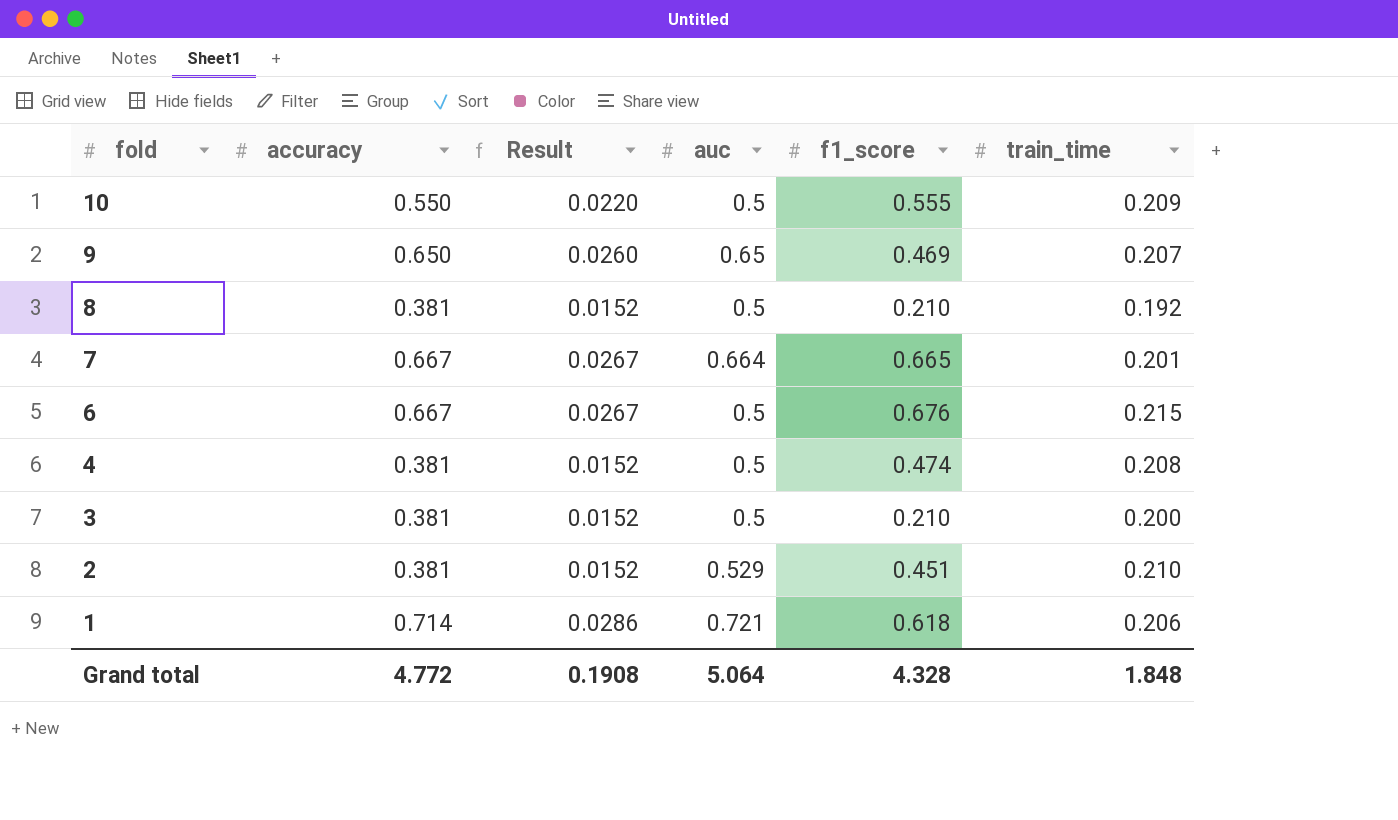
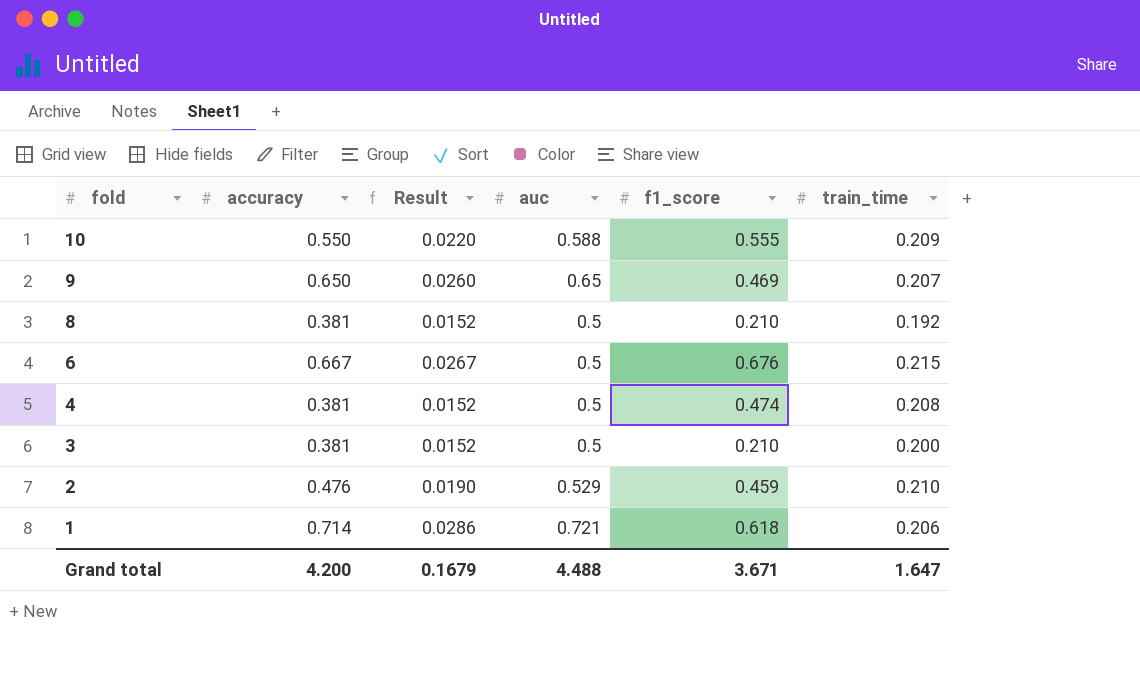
row 7: 0.667 | 0.0267 | 0.664 | 0.665 | 0.201 -> none
10 | auc: 0.5 -> 0.588
2 | accuracy: 0.381 -> 0.476
2 | Result: 0.0152 -> 0.0190
2 | f1_score: 0.451 -> 0.459
Grand total | accuracy: 4.772 -> 4.200
Grand total | Result: 0.1908 -> 0.1679
Grand total | auc: 5.064 -> 4.488
Grand total | f1_score: 4.328 -> 3.671
Grand total | train_time: 1.848 -> 1.647

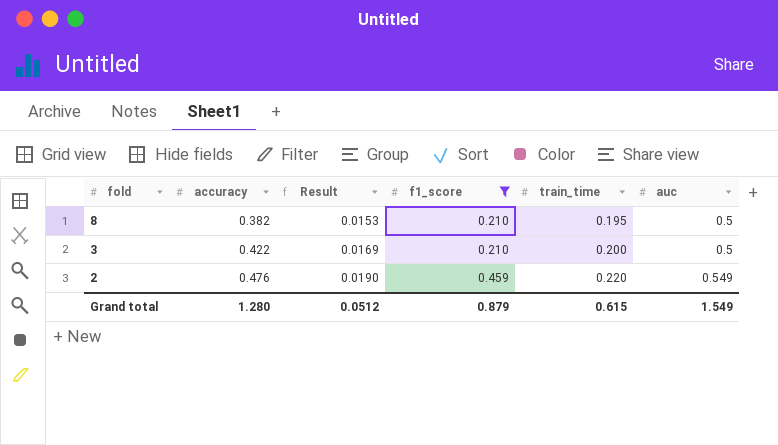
filter: none -> f1_score <= 0.459
column auc | position: 4 -> 6
8 | accuracy: 0.381 -> 0.382
8 | Result: 0.0152 -> 0.0153
8 | train_time: 0.192 -> 0.195
3 | accuracy: 0.381 -> 0.422
3 | Result: 0.0152 -> 0.0169
2 | train_time: 0.210 -> 0.220
2 | auc: 0.529 -> 0.549
Grand total | accuracy: 4.200 -> 1.280
Grand total | Result: 0.1679 -> 0.0512
Grand total | f1_score: 3.671 -> 0.879
Grand total | train_time: 1.647 -> 0.615
Grand total | auc: 4.488 -> 1.549

